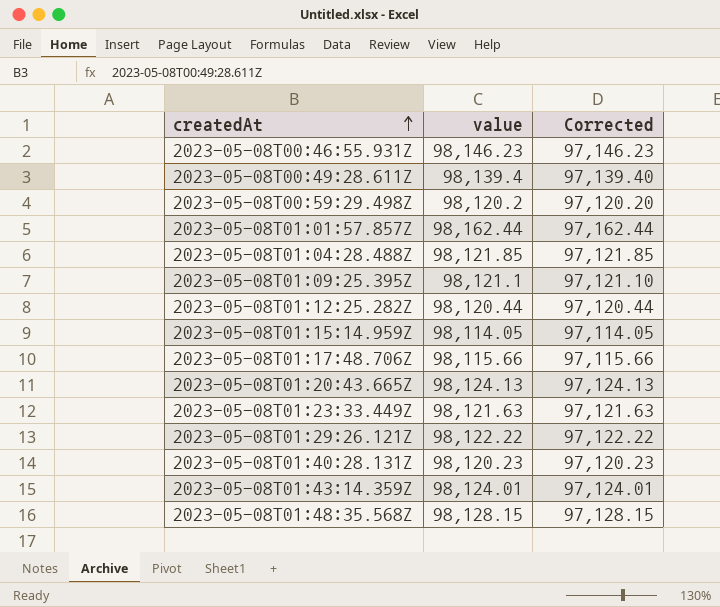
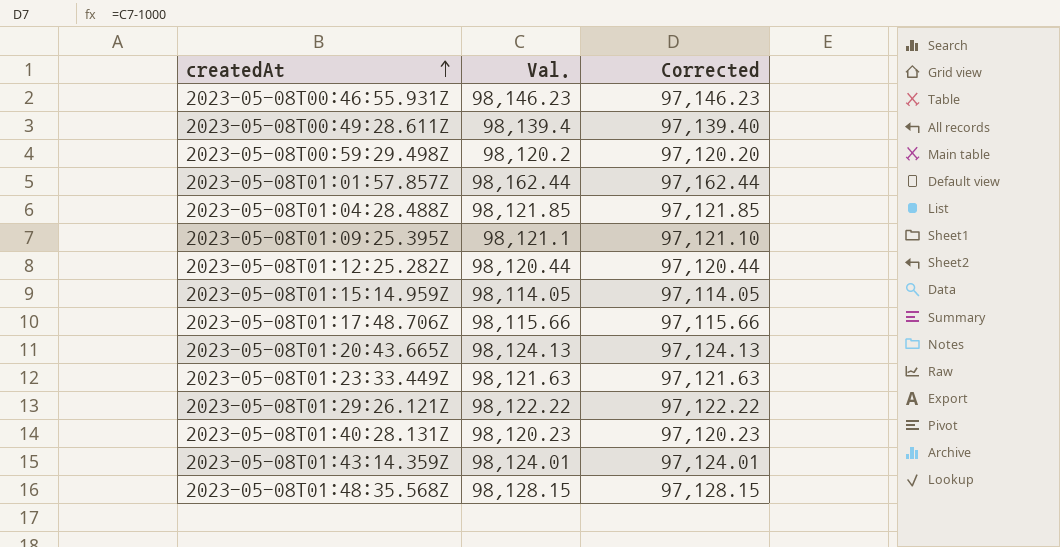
column name: value -> Val.

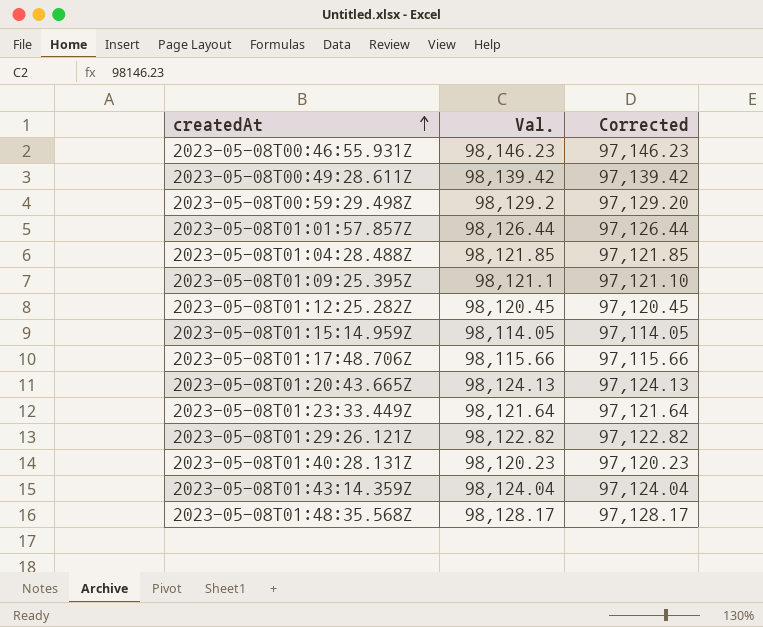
2023-05-08T00:49:28.611Z | Val.: 98,139.4 -> 98,139.42
2023-05-08T00:49:28.611Z | Corrected: 97,139.40 -> 97,139.42
2023-05-08T00:59:29.498Z | Val.: 98,120.2 -> 98,129.2
2023-05-08T00:59:29.498Z | Corrected: 97,120.20 -> 97,129.20
2023-05-08T01:01:57.857Z | Val.: 98,162.44 -> 98,126.44
2023-05-08T01:01:57.857Z | Corrected: 97,162.44 -> 97,126.44
2023-05-08T01:12:25.282Z | Val.: 98,120.44 -> 98,120.45
2023-05-08T01:12:25.282Z | Corrected: 97,120.44 -> 97,120.45
2023-05-08T01:23:33.449Z | Val.: 98,121.63 -> 98,121.64
2023-05-08T01:23:33.449Z | Corrected: 97,121.63 -> 97,121.64
2023-05-08T01:29:26.121Z | Val.: 98,122.22 -> 98,122.82
2023-05-08T01:29:26.121Z | Corrected: 97,122.22 -> 97,122.82
2023-05-08T01:43:14.359Z | Val.: 98,124.01 -> 98,124.04
2023-05-08T01:43:14.359Z | Corrected: 97,124.01 -> 97,124.04
2023-05-08T01:48:35.568Z | Val.: 98,128.15 -> 98,128.17
2023-05-08T01:48:35.568Z | Corrected: 97,128.15 -> 97,128.17

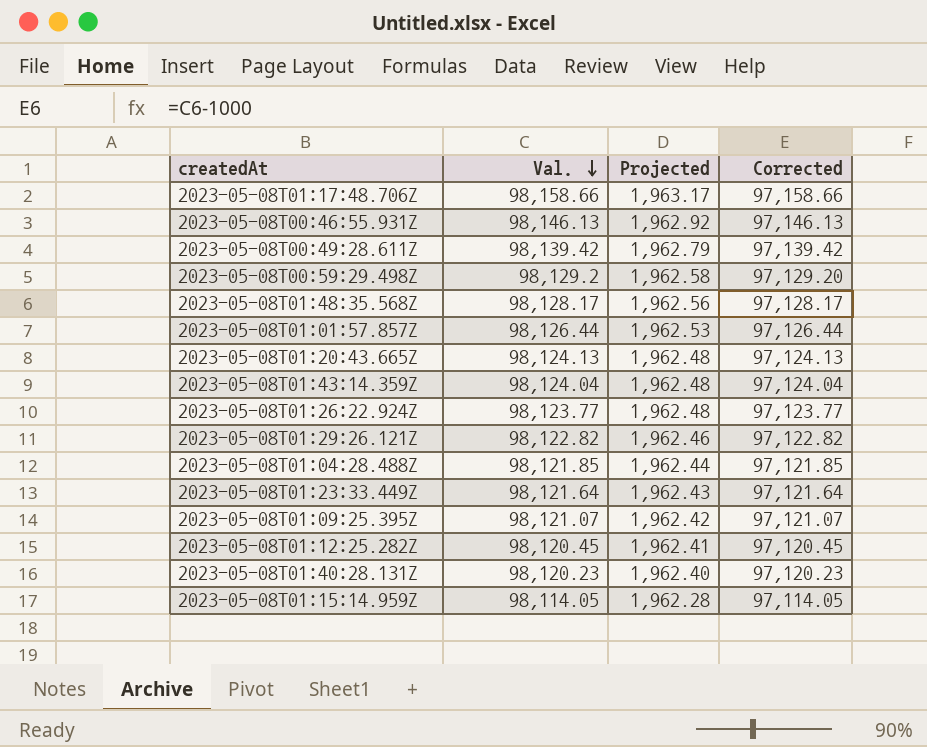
row order: createdAt ascending -> Val. descending
column Projected | formula: none -> [Val.] * 0.02
2023-05-08T01:17:48.706Z | Val.: 98,115.66 -> 98,158.66
2023-05-08T01:17:48.706Z | Corrected: 97,115.66 -> 97,158.66
2023-05-08T00:46:55.931Z | Val.: 98,146.23 -> 98,146.13
2023-05-08T00:46:55.931Z | Corrected: 97,146.23 -> 97,146.13
row 2023-05-08T01:26:22.924Z: none -> 98,123.77 | 1,962.48 | 97,123.77
2023-05-08T01:09:25.395Z | Val.: 98,121.1 -> 98,121.07
2023-05-08T01:09:25.395Z | Corrected: 97,121.10 -> 97,121.07

